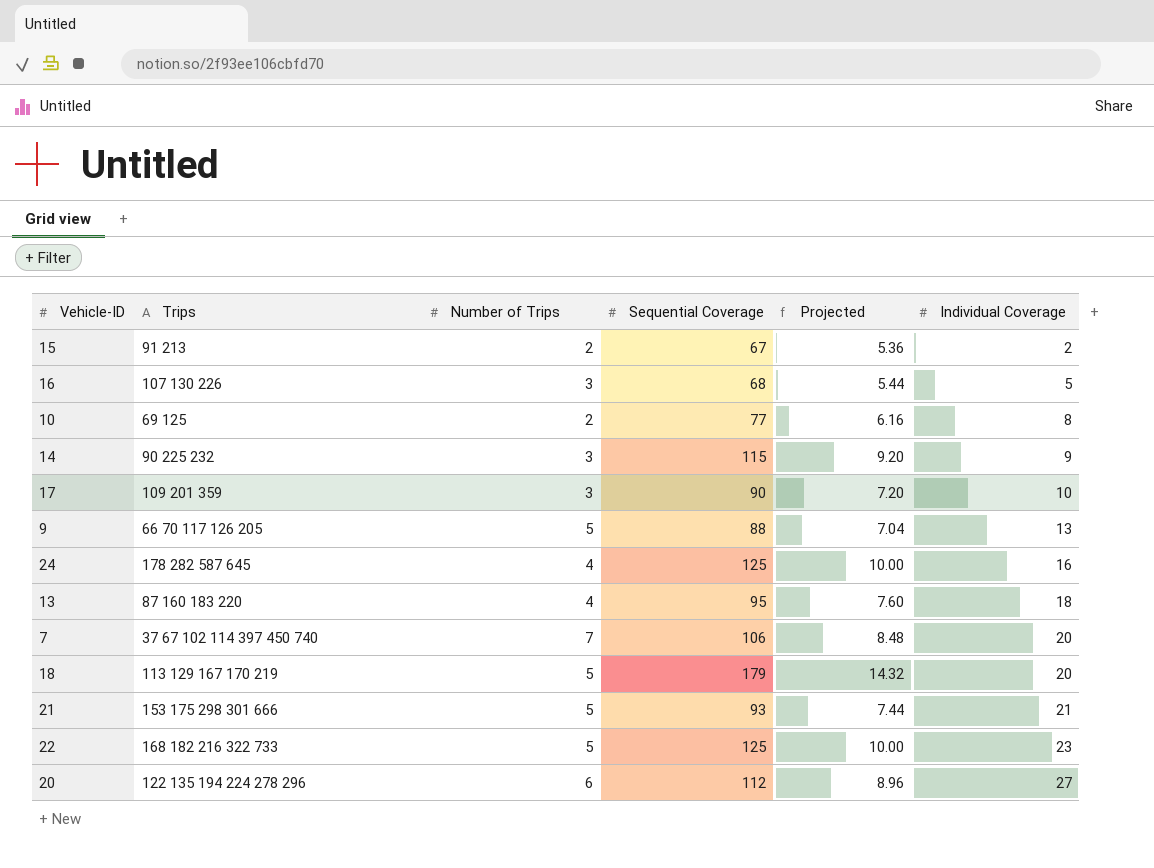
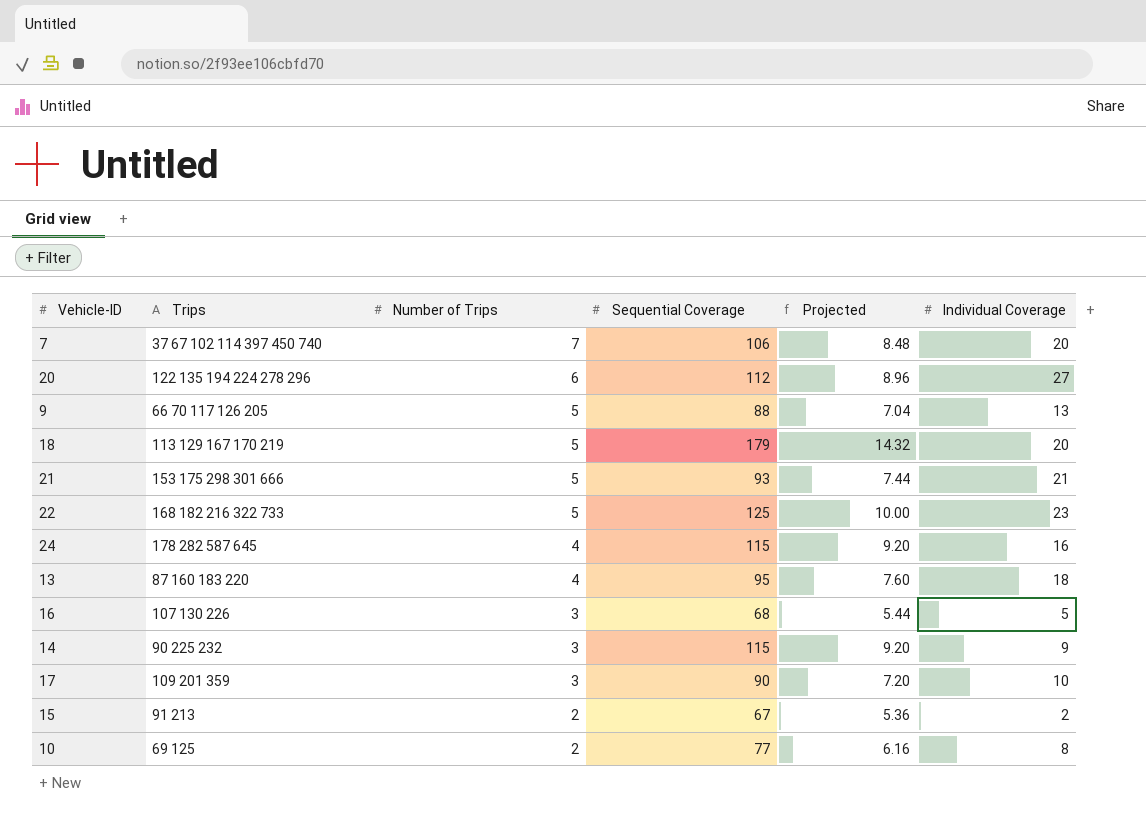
row order: Individual Coverage ascending -> Number of Trips descending
24 | Sequential Coverage: 125 -> 115
24 | Projected: 10.00 -> 9.20

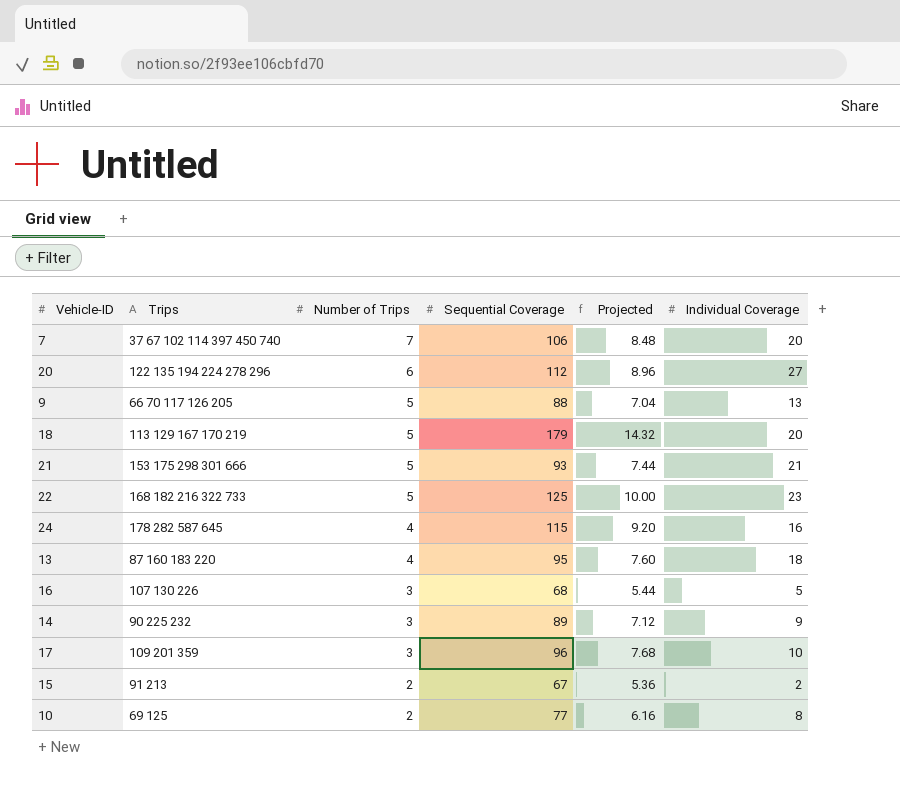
14 | Sequential Coverage: 115 -> 89
14 | Projected: 9.20 -> 7.12
17 | Sequential Coverage: 90 -> 96
17 | Projected: 7.20 -> 7.68

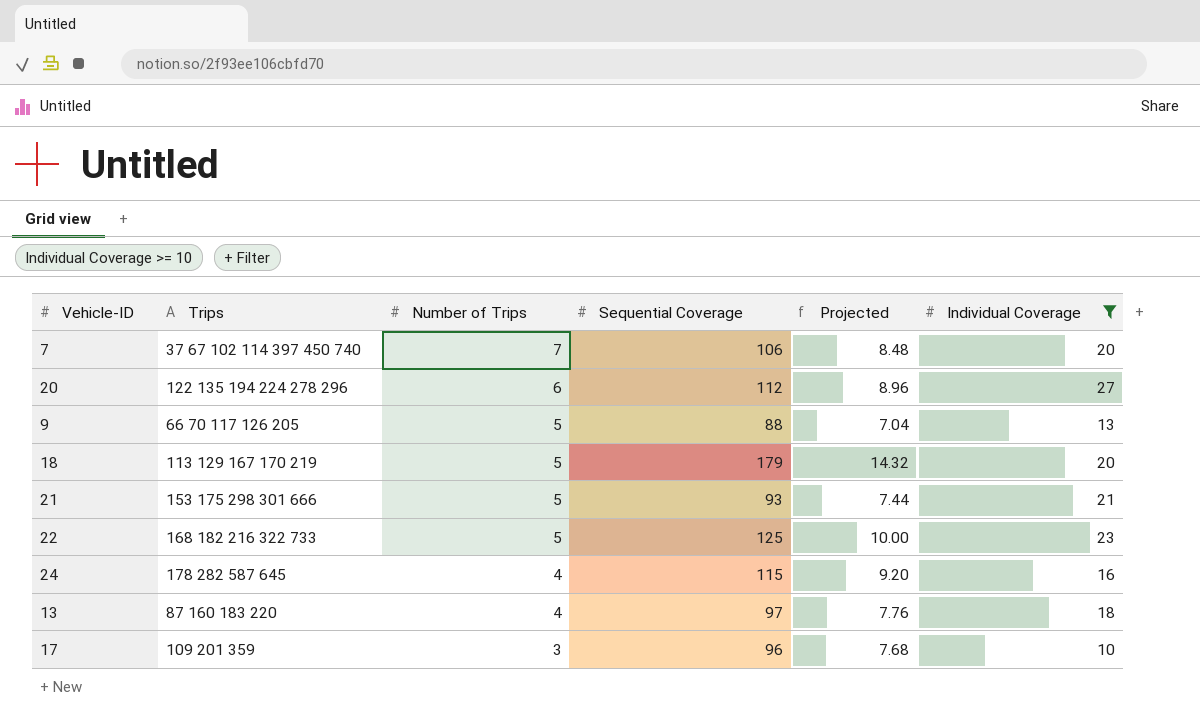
filter: none -> Individual Coverage >= 10
13 | Sequential Coverage: 95 -> 97
13 | Projected: 7.60 -> 7.76

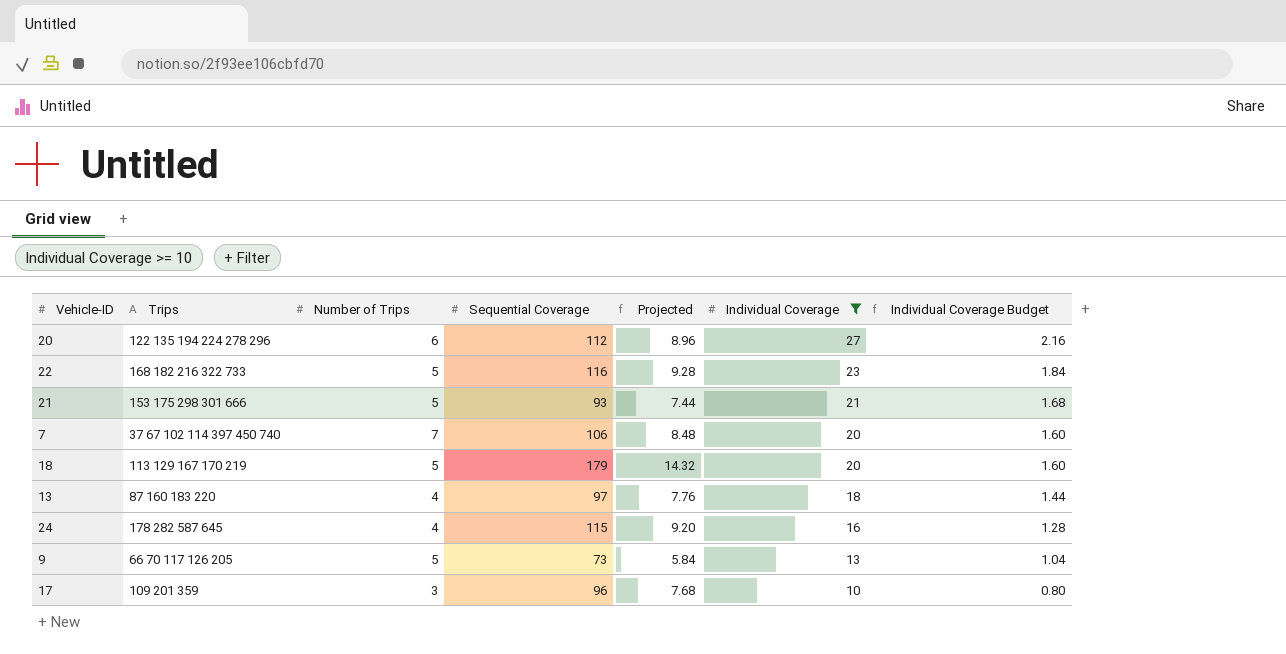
row order: Number of Trips descending -> Individual Coverage descending
column Individual Coverage Budget | formula: none -> [Individual Coverage] * 0.08
22 | Sequential Coverage: 125 -> 116
22 | Projected: 10.00 -> 9.28
9 | Sequential Coverage: 88 -> 73
9 | Projected: 7.04 -> 5.84

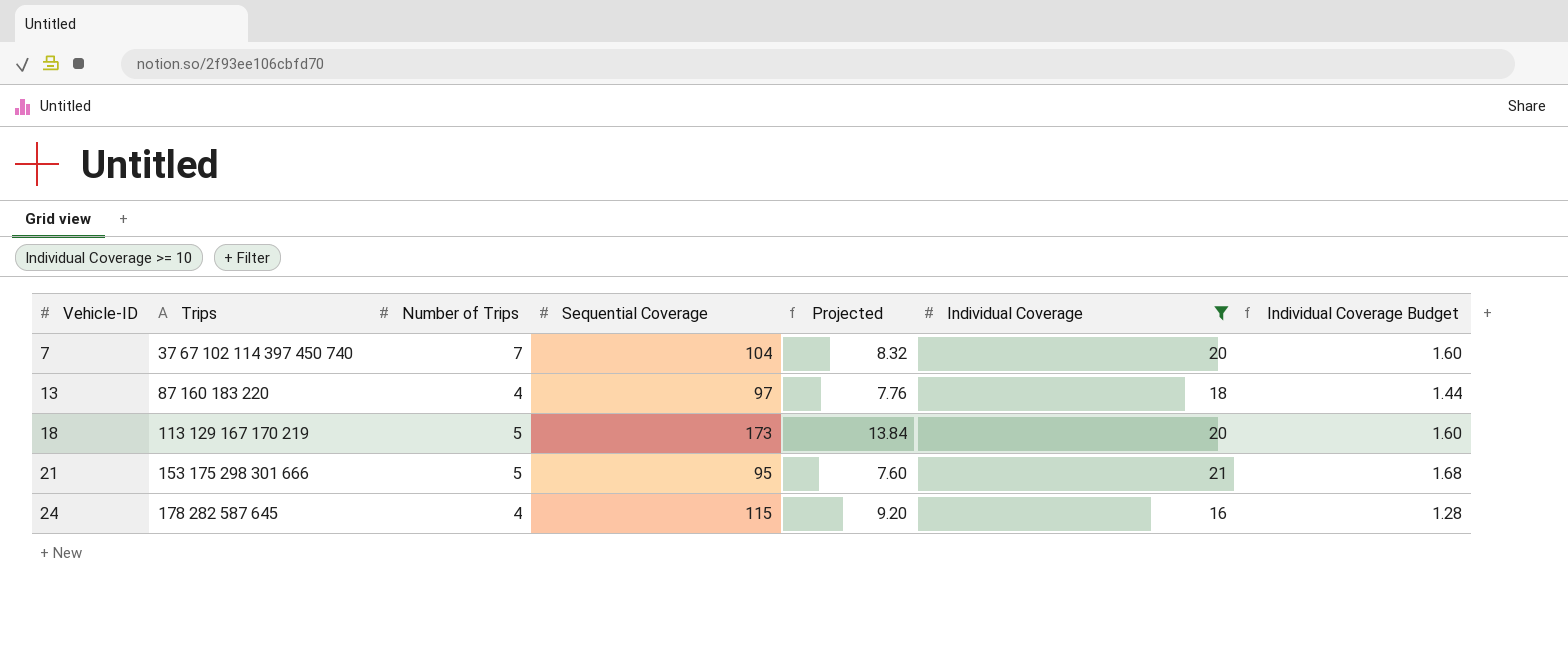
row order: Individual Coverage descending -> Vehicle-ID ascending
row 20: 122 135 194 224 278 296 | 6 | 112 | 8.96 | 27 | 2.16 -> none
row 22: 168 182 216 322 733 | 5 | 116 | 9.28 | 23 | 1.84 -> none
row 9: 66 70 117 126 205 | 5 | 73 | 5.84 | 13 | 1.04 -> none
row 17: 109 201 359 | 3 | 96 | 7.68 | 10 | 0.80 -> none
7 | Sequential Coverage: 106 -> 104
7 | Projected: 8.48 -> 8.32
18 | Sequential Coverage: 179 -> 173
18 | Projected: 14.32 -> 13.84
21 | Sequential Coverage: 93 -> 95
21 | Projected: 7.44 -> 7.60

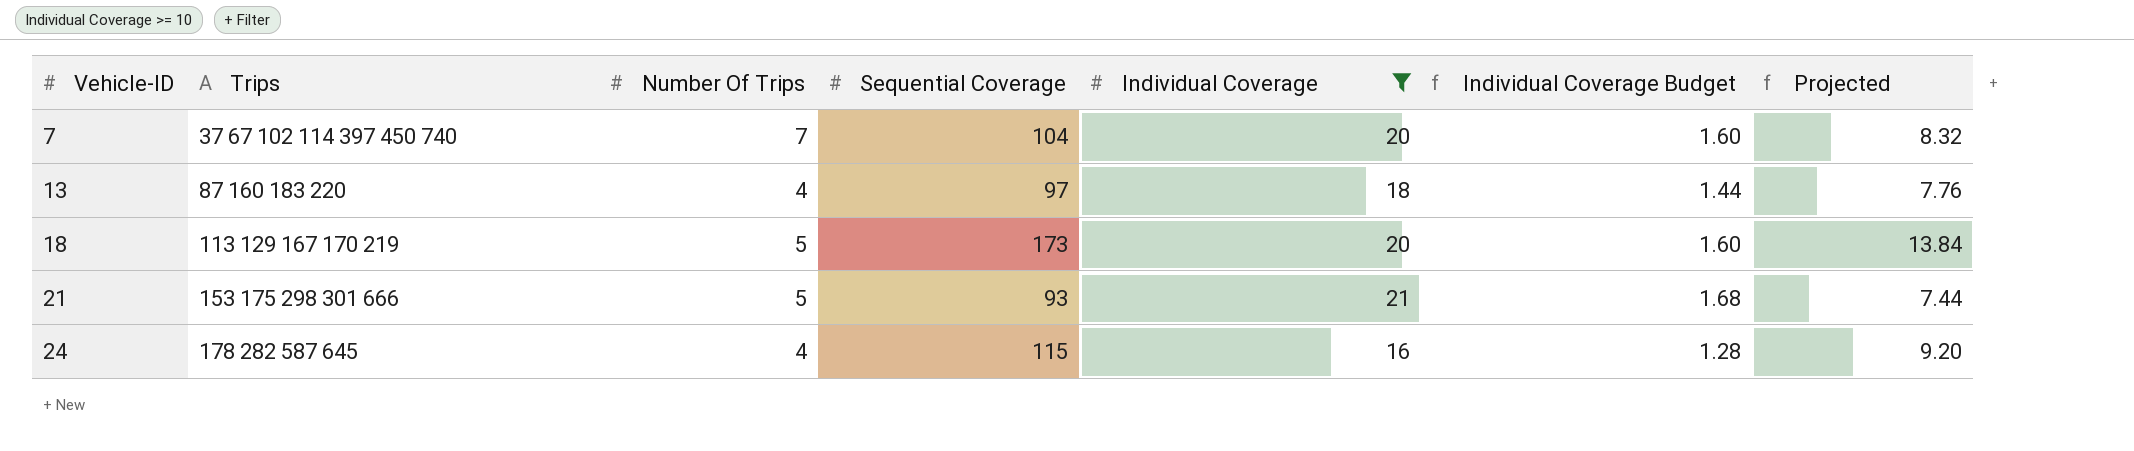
column name: Number of Trips -> Number Of Trips
column Projected | position: 5 -> 7
21 | Sequential Coverage: 95 -> 93
21 | Projected: 7.60 -> 7.44

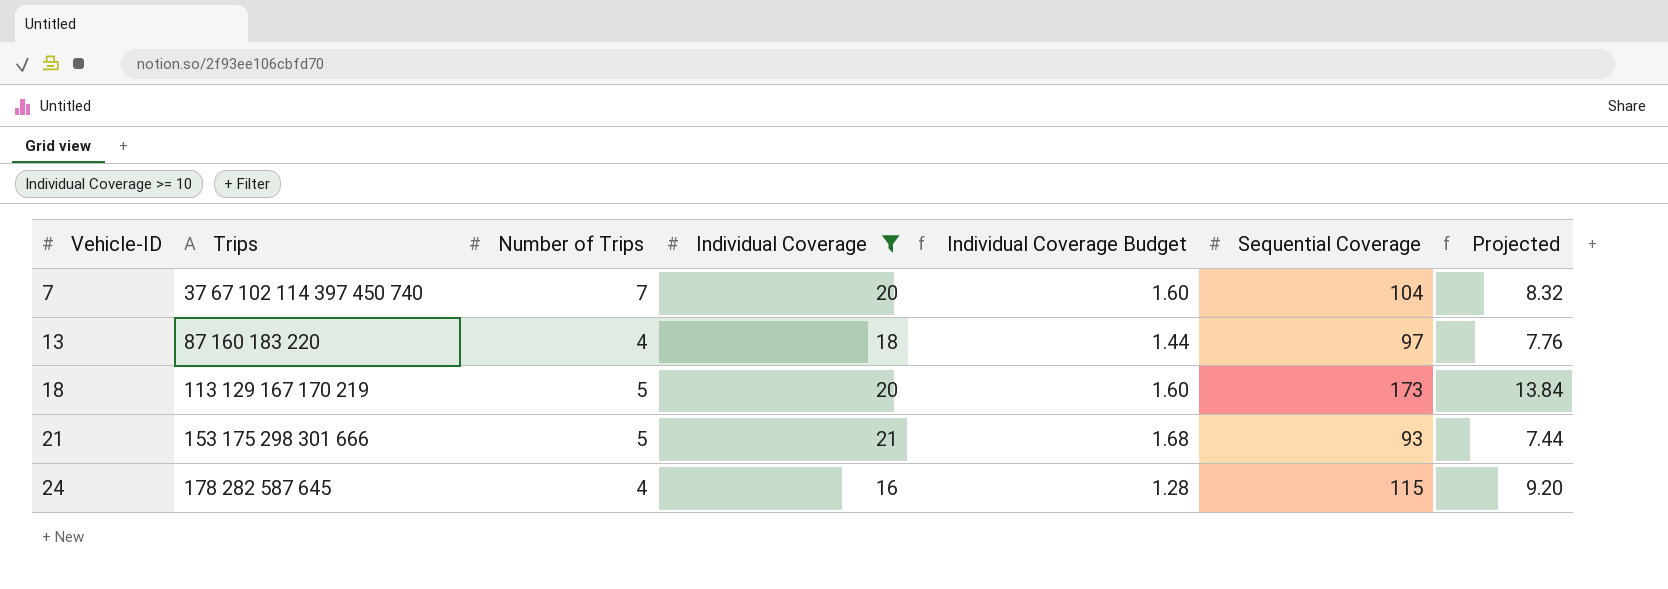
column name: Number Of Trips -> Number of Trips
column Sequential Coverage | position: 4 -> 6

